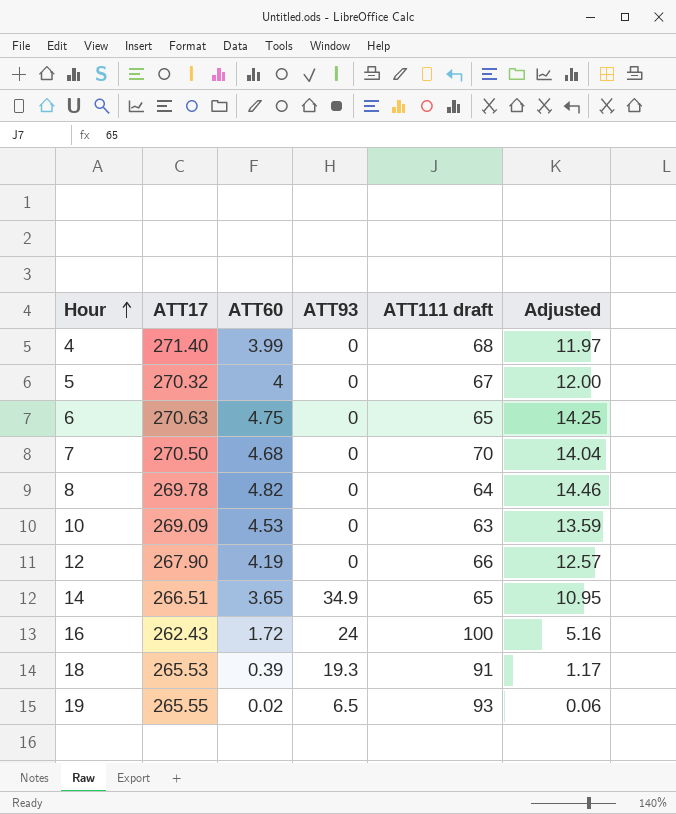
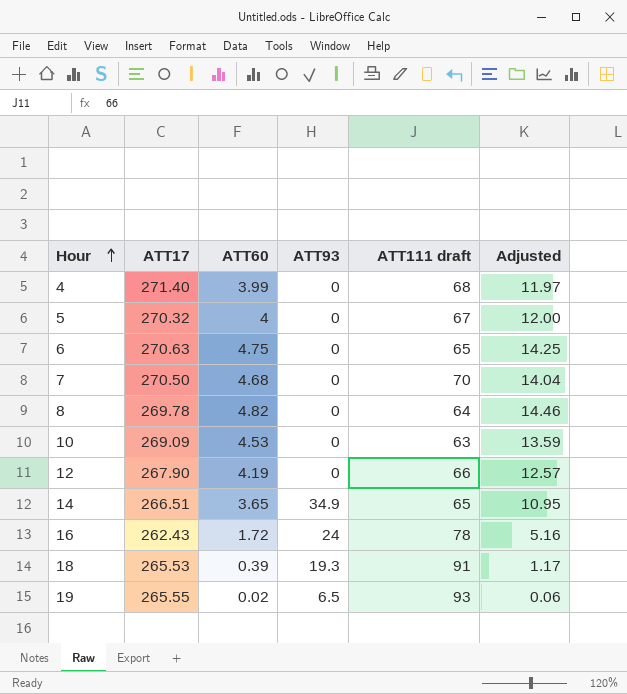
16 | ATT111 draft: 100 -> 78

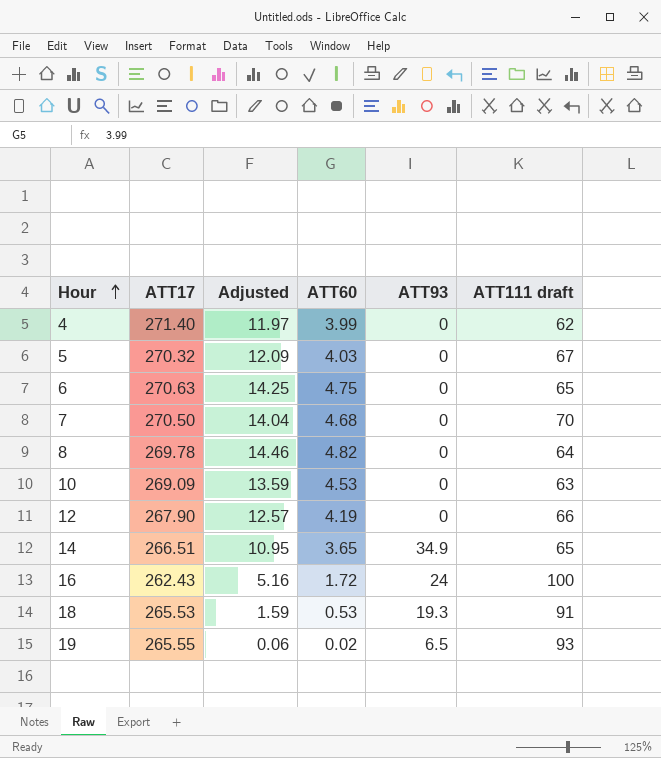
column Adjusted | position: 6 -> 3
4 | ATT111 draft: 68 -> 62
5 | Adjusted: 12.00 -> 12.09
5 | ATT60: 4 -> 4.03
16 | ATT111 draft: 78 -> 100
18 | Adjusted: 1.17 -> 1.59
18 | ATT60: 0.39 -> 0.53

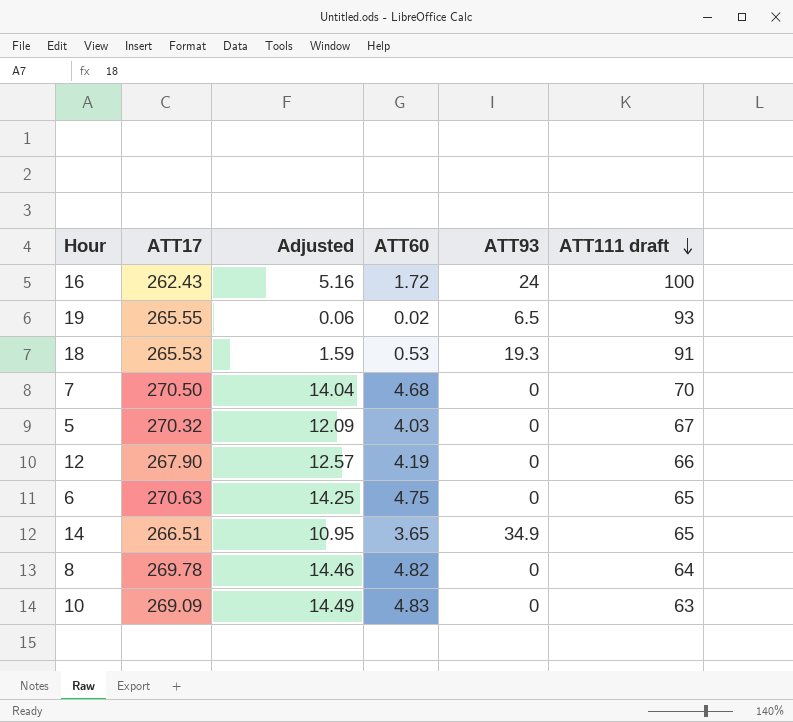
row order: Hour ascending -> ATT111 draft descending
row 4: 271.40 | 11.97 | 3.99 | 0 | 62 -> none
10 | Adjusted: 13.59 -> 14.49
10 | ATT60: 4.53 -> 4.83

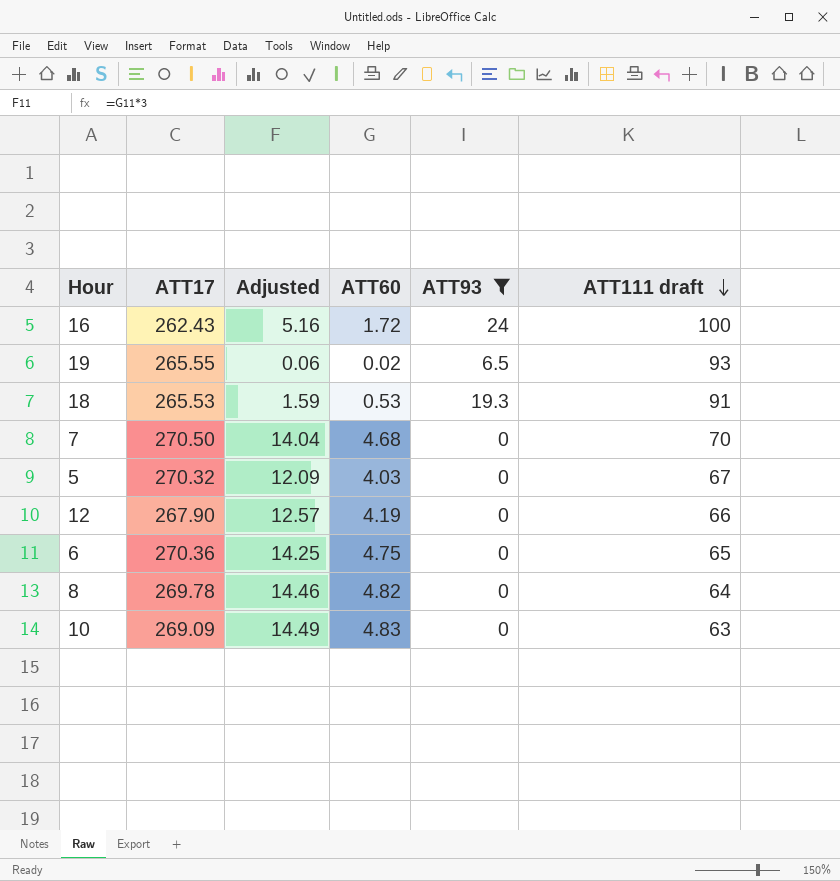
filter: none -> ATT93 != 34.9
6 | ATT17: 270.63 -> 270.36

